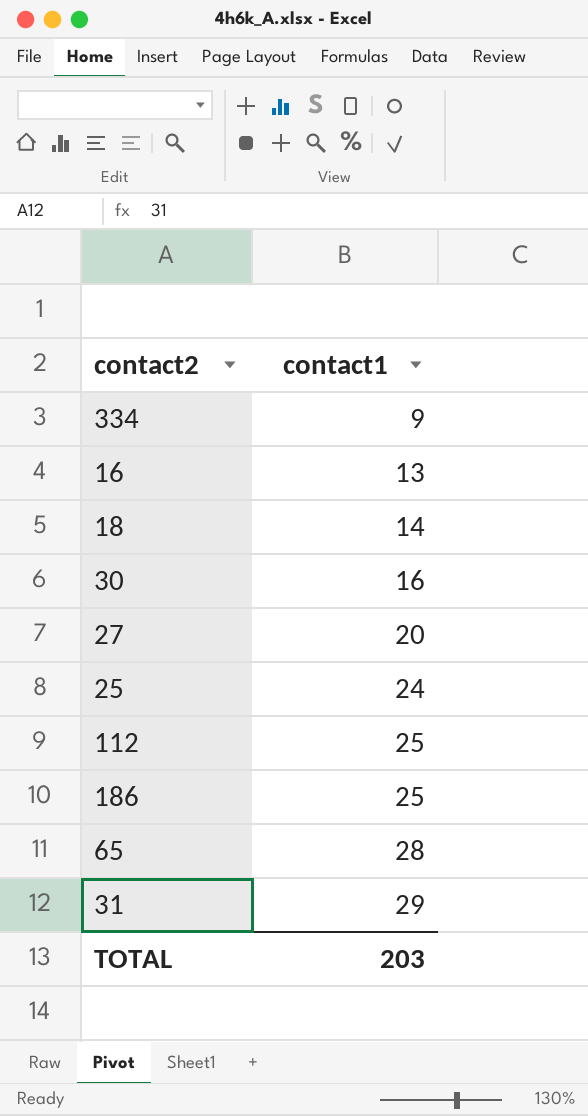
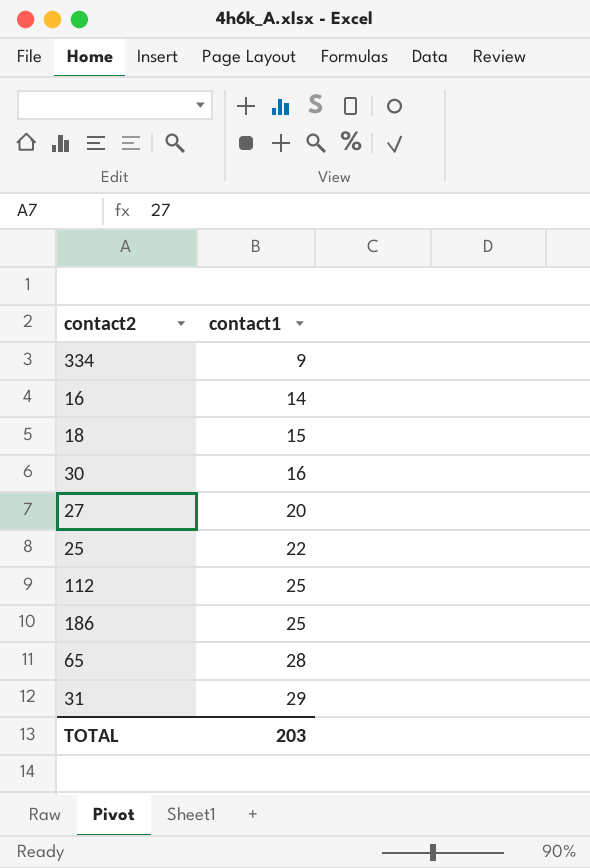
16 | contact1: 13 -> 14
18 | contact1: 14 -> 15
25 | contact1: 24 -> 22

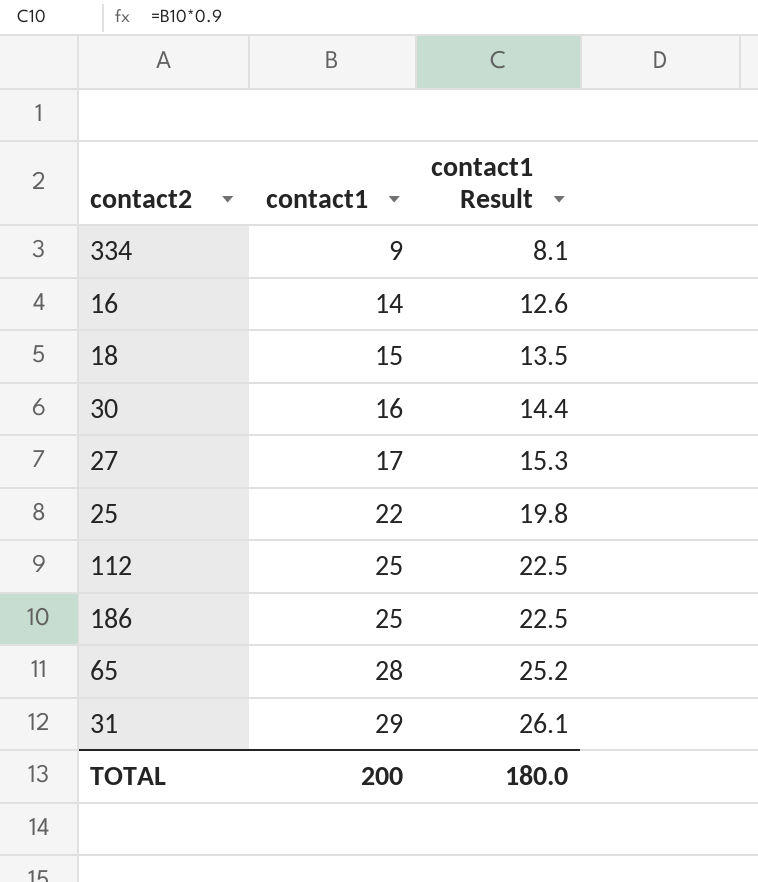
column contact1 Result | formula: none -> [contact1] * 0.9
27 | contact1: 20 -> 17
TOTAL | contact1: 203 -> 200

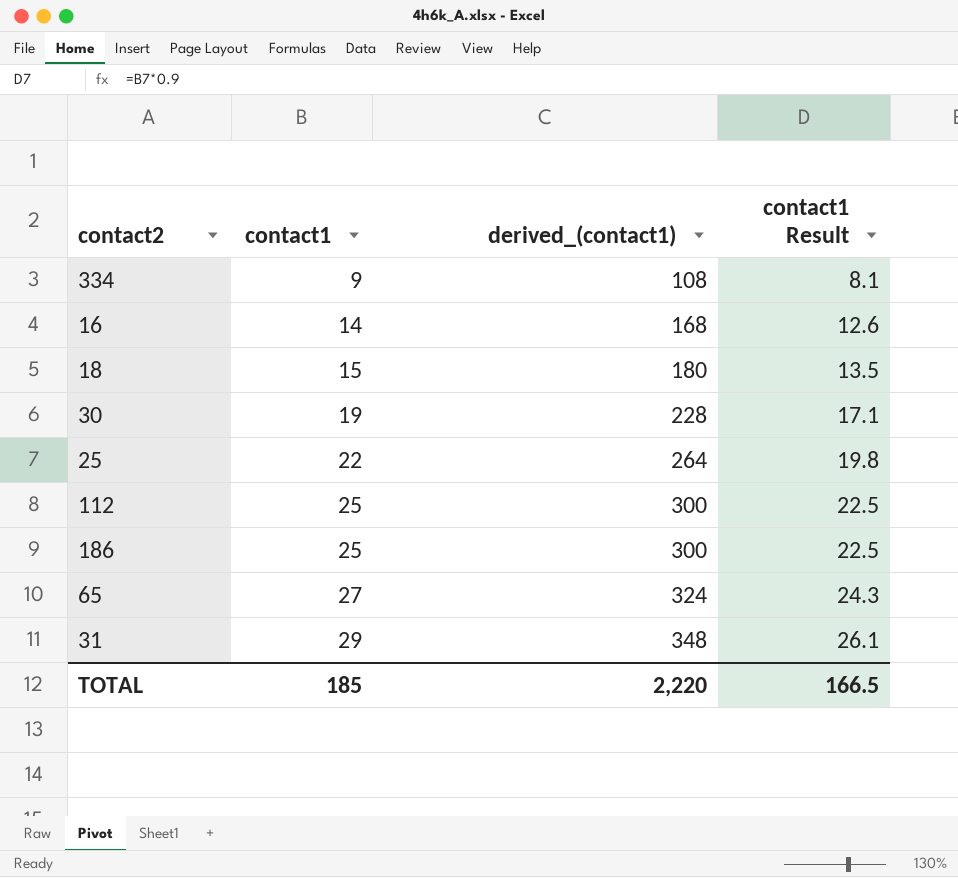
column derived_(contact1) | formula: none -> [contact1] * 12
row 27: 17 | 15.3 -> none
30 | contact1: 16 -> 19
30 | contact1 Result: 14.4 -> 17.1
65 | contact1: 28 -> 27
65 | contact1 Result: 25.2 -> 24.3
TOTAL | contact1: 200 -> 185
TOTAL | contact1 Result: 180.0 -> 166.5

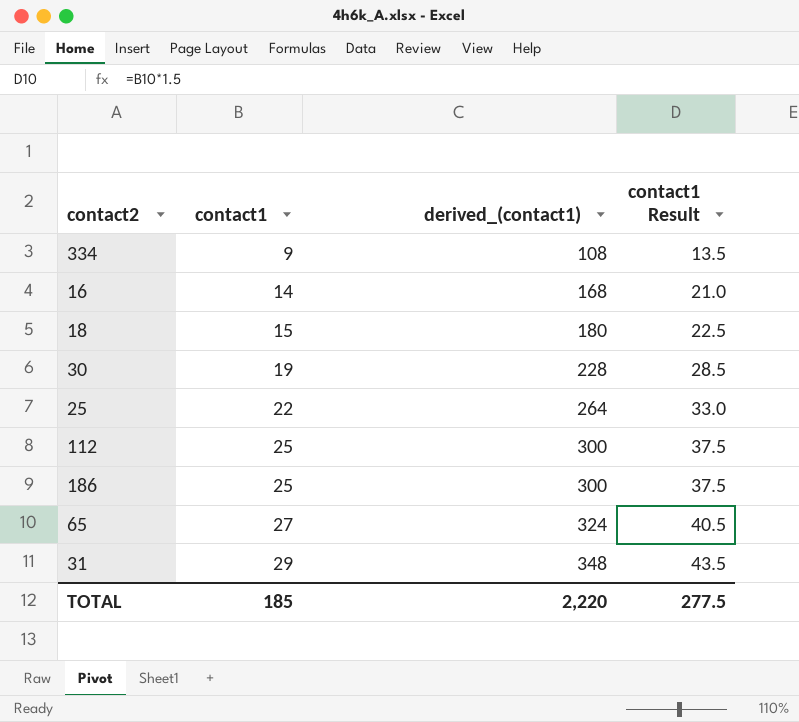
column contact1 Result | formula: [contact1] * 0.9 -> [contact1] * 1.5
TOTAL | contact1 Result: 166.5 -> 277.5

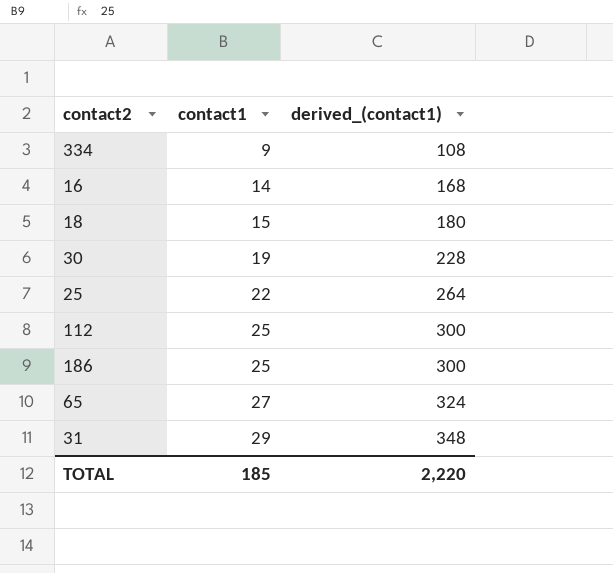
column contact1 Result | formula: [contact1] * 1.5 -> none

